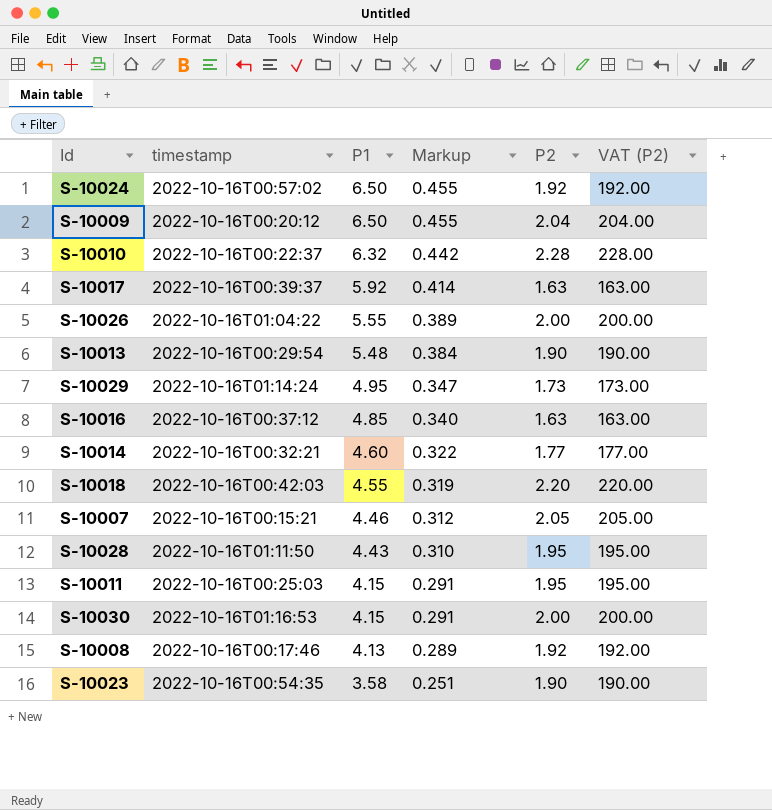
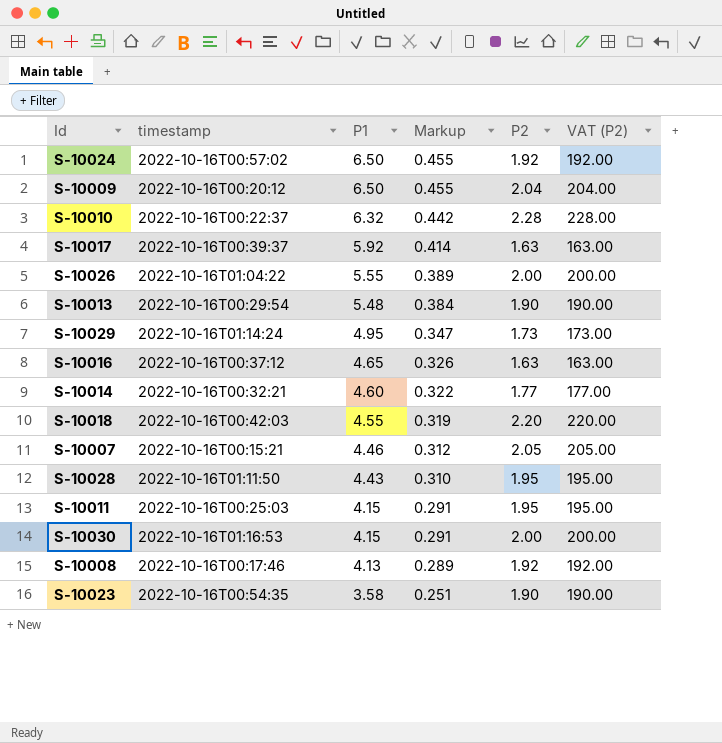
S-10016 | P1: 4.85 -> 4.65
S-10016 | Markup: 0.340 -> 0.326

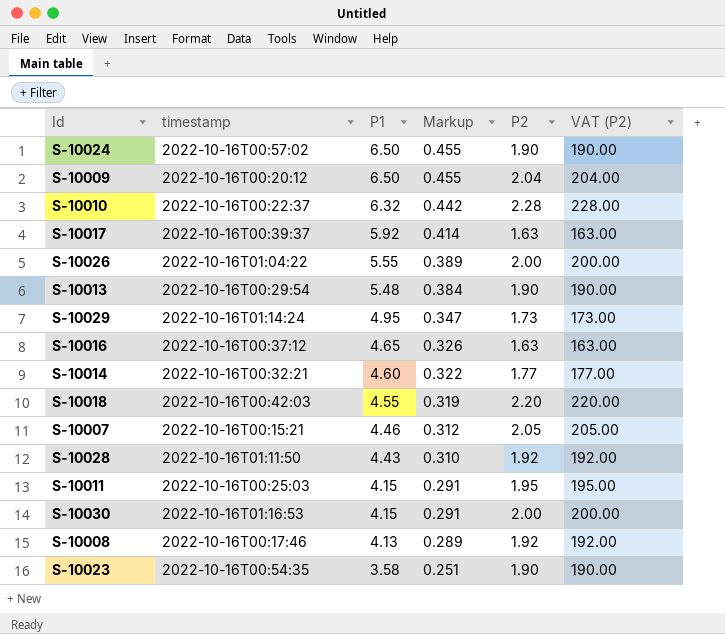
S-10024 | P2: 1.92 -> 1.90
S-10024 | VAT (P2): 192.00 -> 190.00
S-10028 | P2: 1.95 -> 1.92
S-10028 | VAT (P2): 195.00 -> 192.00

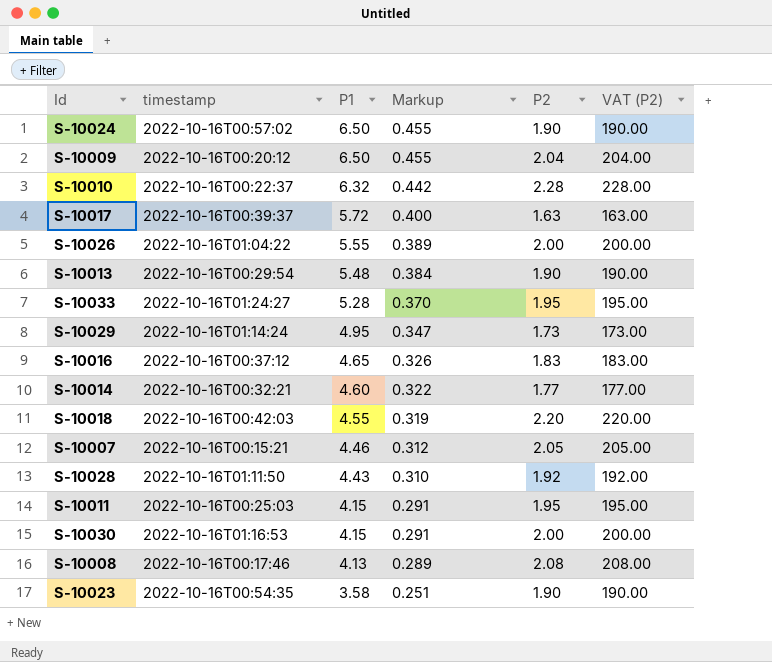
S-10017 | P1: 5.92 -> 5.72
S-10017 | Markup: 0.414 -> 0.400
row S-10033: none -> 2022-10-16T01:24:27 | 5.28 | 0.370 | 1.95 | 195.00
S-10016 | P2: 1.63 -> 1.83
S-10016 | VAT (P2): 163.00 -> 183.00
S-10008 | P2: 1.92 -> 2.08
S-10008 | VAT (P2): 192.00 -> 208.00

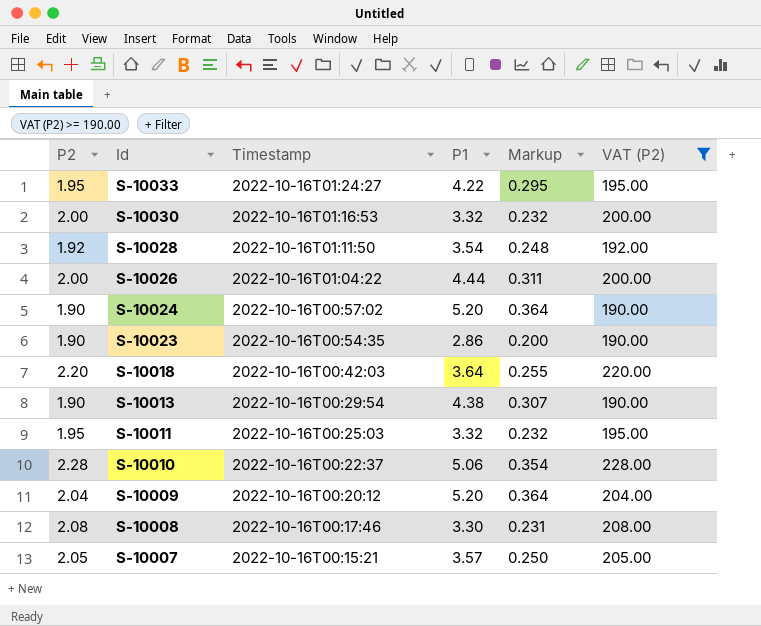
filter: none -> VAT (P2) >= 190.00
row order: P1 descending -> Id descending
column P2 | position: 5 -> 1
column name: timestamp -> Timestamp
S-10033 | P1: 5.28 -> 4.22
S-10033 | Markup: 0.370 -> 0.295
S-10030 | P1: 4.15 -> 3.32
S-10030 | Markup: 0.291 -> 0.232
S-10028 | P1: 4.43 -> 3.54
S-10028 | Markup: 0.310 -> 0.248
S-10026 | P1: 5.55 -> 4.44
S-10026 | Markup: 0.389 -> 0.311
S-10024 | P1: 6.50 -> 5.20
S-10024 | Markup: 0.455 -> 0.364
S-10023 | P1: 3.58 -> 2.86
S-10023 | Markup: 0.251 -> 0.200
S-10018 | P1: 4.55 -> 3.64
S-10018 | Markup: 0.319 -> 0.255
S-10013 | P1: 5.48 -> 4.38
S-10013 | Markup: 0.384 -> 0.307
S-10011 | P1: 4.15 -> 3.32
S-10011 | Markup: 0.291 -> 0.232
S-10010 | P1: 6.32 -> 5.06
S-10010 | Markup: 0.442 -> 0.354
S-10009 | P1: 6.50 -> 5.20
S-10009 | Markup: 0.455 -> 0.364
S-10008 | P1: 4.13 -> 3.30
S-10008 | Markup: 0.289 -> 0.231
S-10007 | P1: 4.46 -> 3.57
S-10007 | Markup: 0.312 -> 0.250

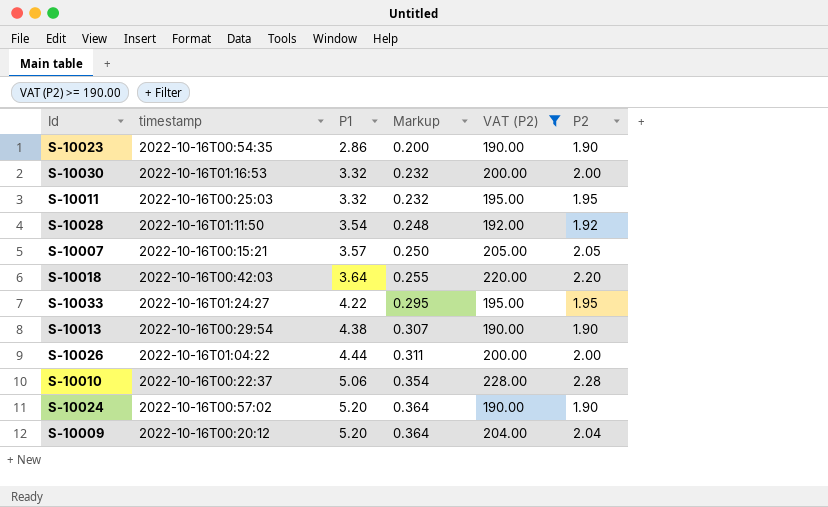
row order: Id descending -> P1 ascending
column name: Timestamp -> timestamp
column P2 | position: 1 -> 6
row S-10008: 2.08 | 2022-10-16T00:17:46 | 3.30 | 0.231 | 208.00 -> none

